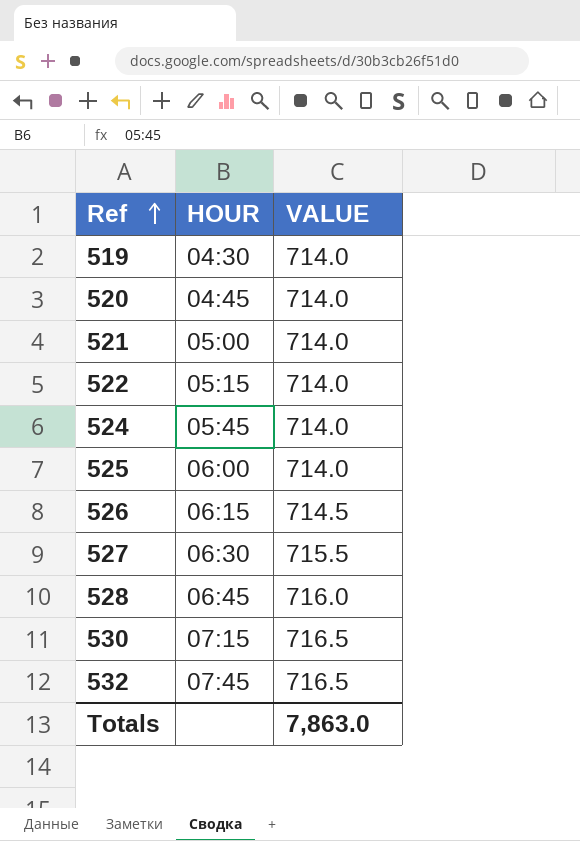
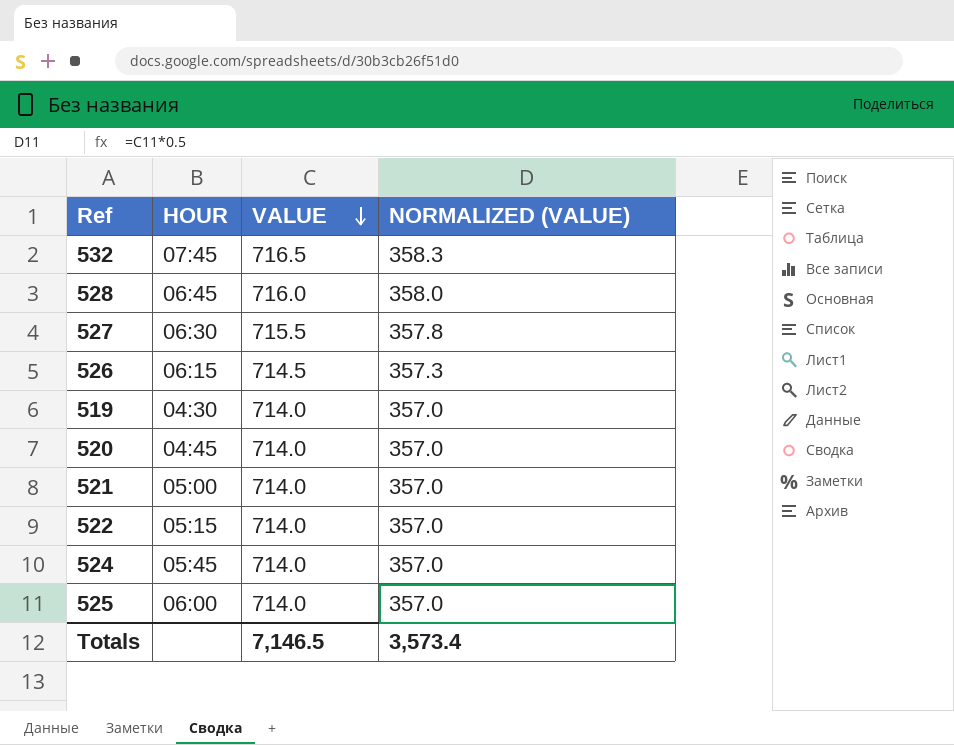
row order: Ref ascending -> VALUE descending
column NORMALIZED (VALUE) | formula: none -> [VALUE] * 0.5
row 530: 07:15 | 716.5 -> none
Totals | VALUE: 7,863.0 -> 7,146.5

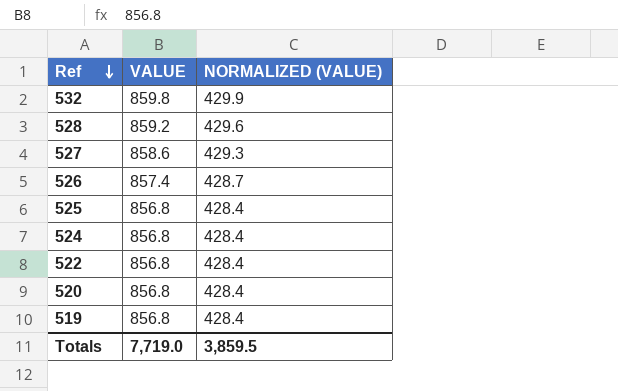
row order: VALUE descending -> Ref descending
column HOUR | position: 2 -> none
row 521: 05:00 | 714.0 | 357.0 -> none
532 | VALUE: 716.5 -> 859.8
532 | NORMALIZED (VALUE): 358.3 -> 429.9
528 | VALUE: 716.0 -> 859.2
528 | NORMALIZED (VALUE): 358.0 -> 429.6
527 | VALUE: 715.5 -> 858.6
527 | NORMALIZED (VALUE): 357.8 -> 429.3
526 | VALUE: 714.5 -> 857.4
526 | NORMALIZED (VALUE): 357.3 -> 428.7
525 | VALUE: 714.0 -> 856.8
525 | NORMALIZED (VALUE): 357.0 -> 428.4
524 | VALUE: 714.0 -> 856.8
524 | NORMALIZED (VALUE): 357.0 -> 428.4
522 | VALUE: 714.0 -> 856.8
522 | NORMALIZED (VALUE): 357.0 -> 428.4
520 | VALUE: 714.0 -> 856.8
520 | NORMALIZED (VALUE): 357.0 -> 428.4
519 | VALUE: 714.0 -> 856.8
519 | NORMALIZED (VALUE): 357.0 -> 428.4
Totals | VALUE: 7,146.5 -> 7,719.0
Totals | NORMALIZED (VALUE): 3,573.4 -> 3,859.5

